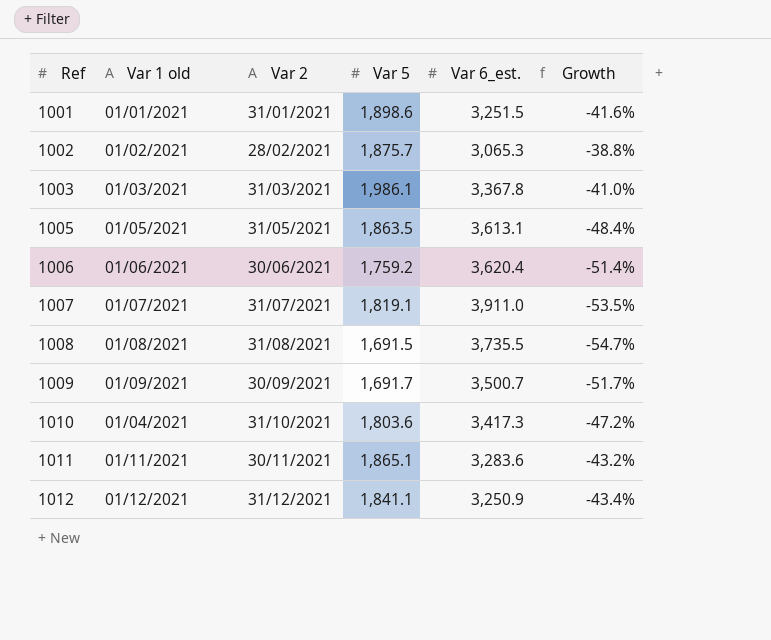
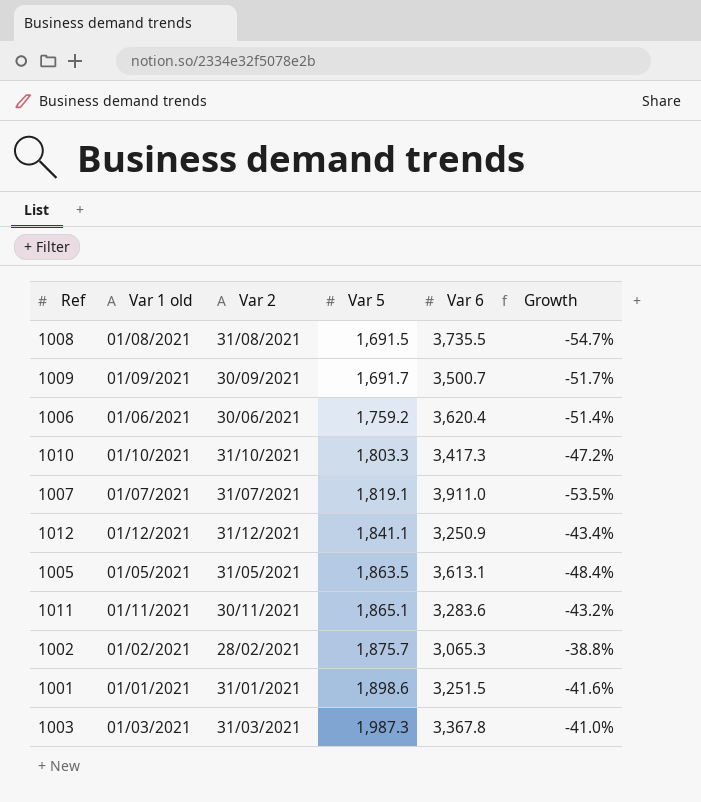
row order: Ref ascending -> Var 5 ascending
column name: Var 6_est. -> Var 6
1010 | Var 1 old: 01/04/2021 -> 01/10/2021
1010 | Var 5: 1,803.6 -> 1,803.3
1003 | Var 5: 1,986.1 -> 1,987.3

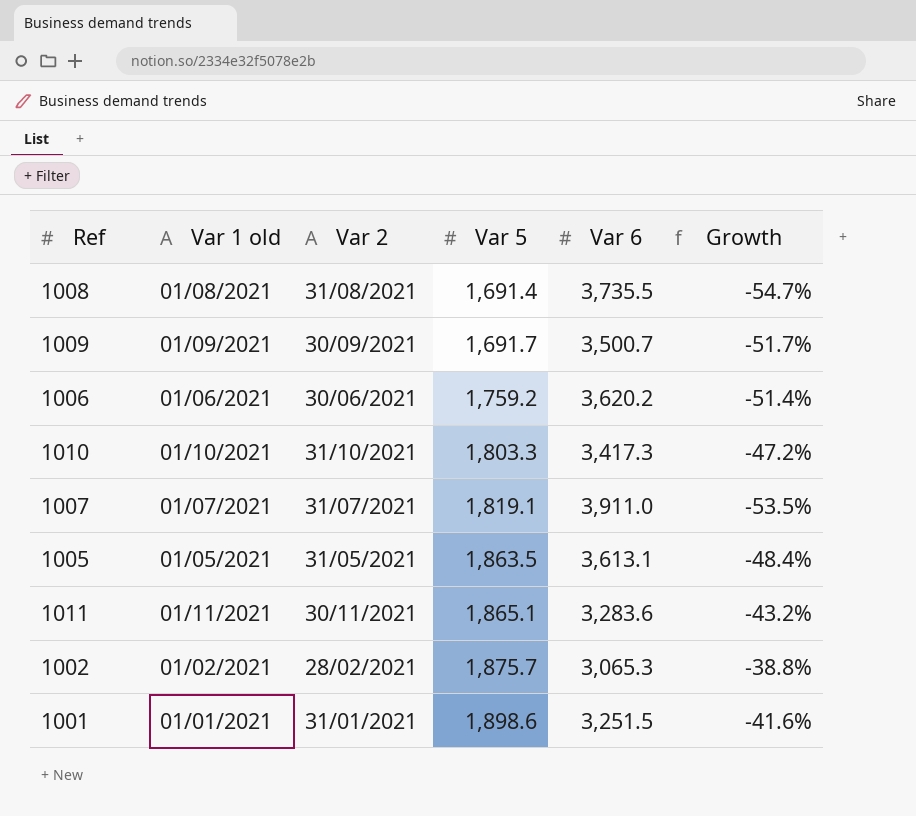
row 1012: 01/12/2021 | 31/12/2021 | 1,841.1 | 3,250.9 | -43.4% -> none
row 1003: 01/03/2021 | 31/03/2021 | 1,987.3 | 3,367.8 | -41.0% -> none
1008 | Var 5: 1,691.5 -> 1,691.4
1006 | Var 6: 3,620.4 -> 3,620.2

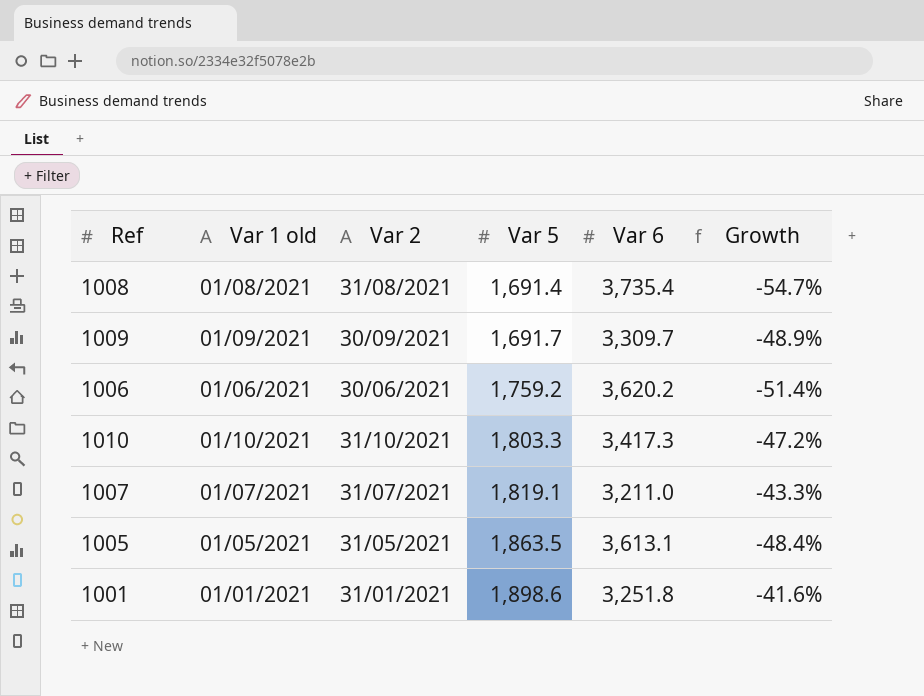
row 1011: 01/11/2021 | 30/11/2021 | 1,865.1 | 3,283.6 | -43.2% -> none
row 1002: 01/02/2021 | 28/02/2021 | 1,875.7 | 3,065.3 | -38.8% -> none
1008 | Var 6: 3,735.5 -> 3,735.4
1009 | Var 6: 3,500.7 -> 3,309.7
1009 | Growth: -51.7% -> -48.9%
1007 | Var 6: 3,911.0 -> 3,211.0
1007 | Growth: -53.5% -> -43.3%
1001 | Var 6: 3,251.5 -> 3,251.8

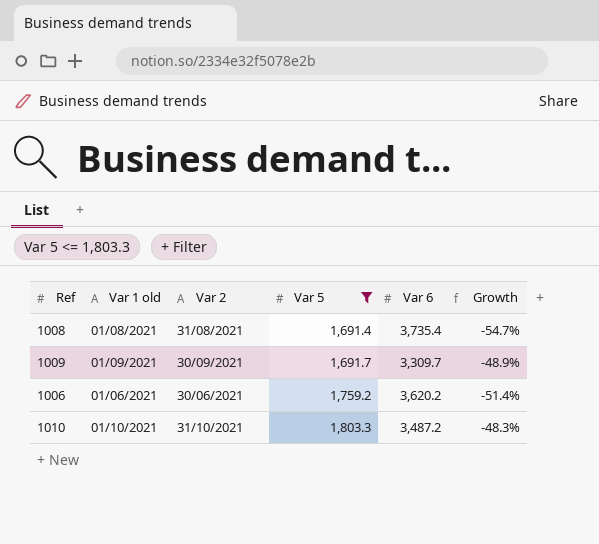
filter: none -> Var 5 <= 1,803.3
1010 | Var 6: 3,417.3 -> 3,487.2
1010 | Growth: -47.2% -> -48.3%

